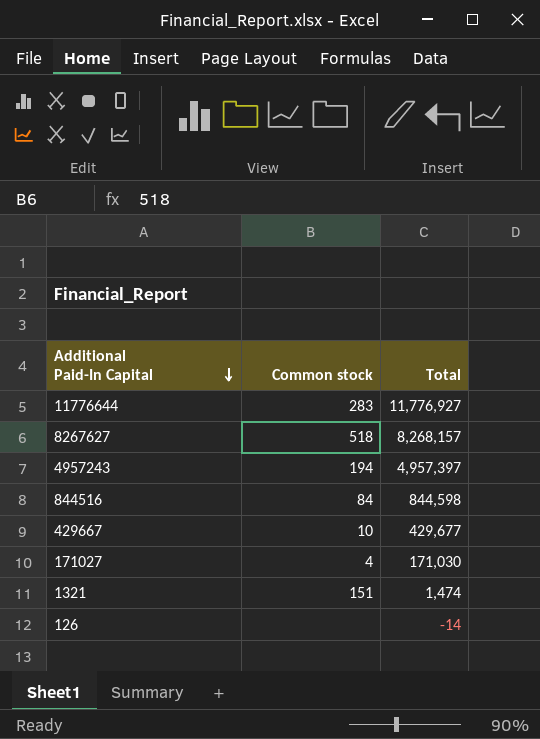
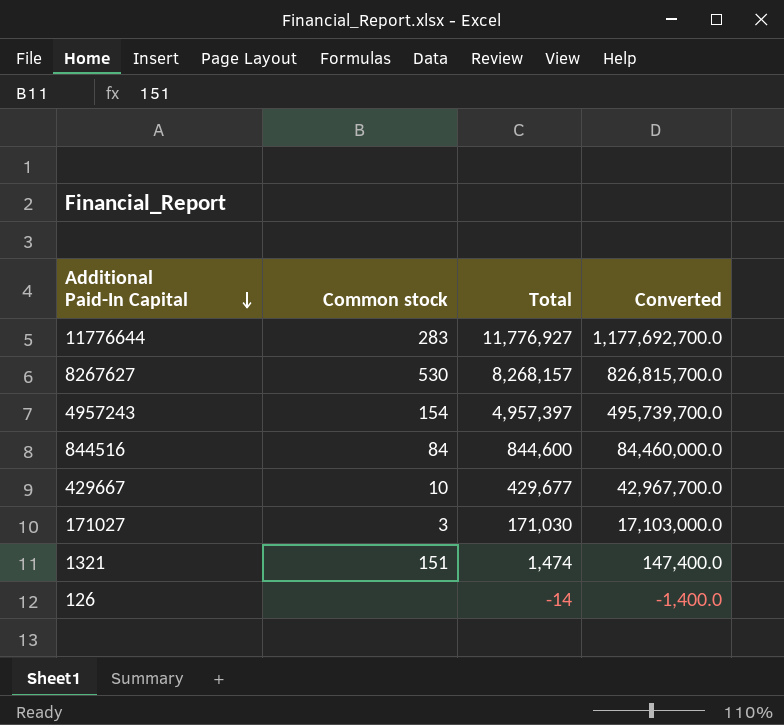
column Converted | formula: none -> [Total] * 100
8267627 | Common stock: 518 -> 530
4957243 | Common stock: 194 -> 154
844516 | Total: 844,598 -> 844,600
171027 | Common stock: 4 -> 3

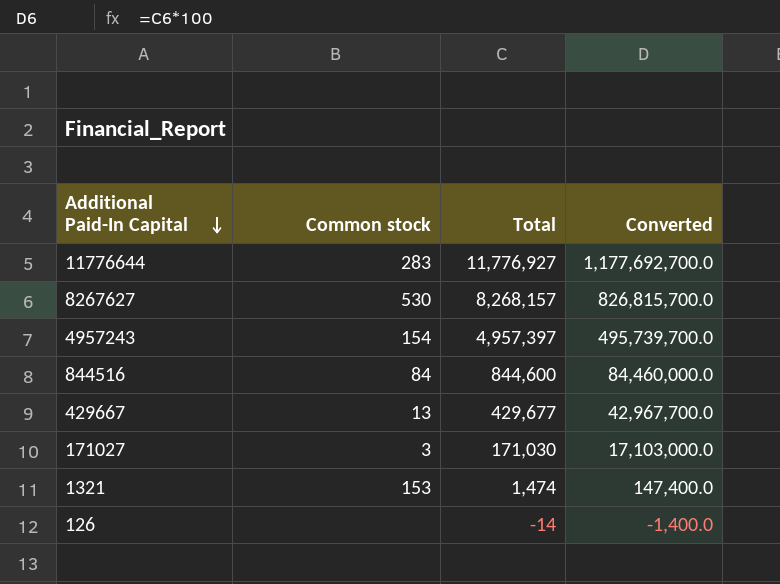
429667 | Common stock: 10 -> 13
1321 | Common stock: 151 -> 153

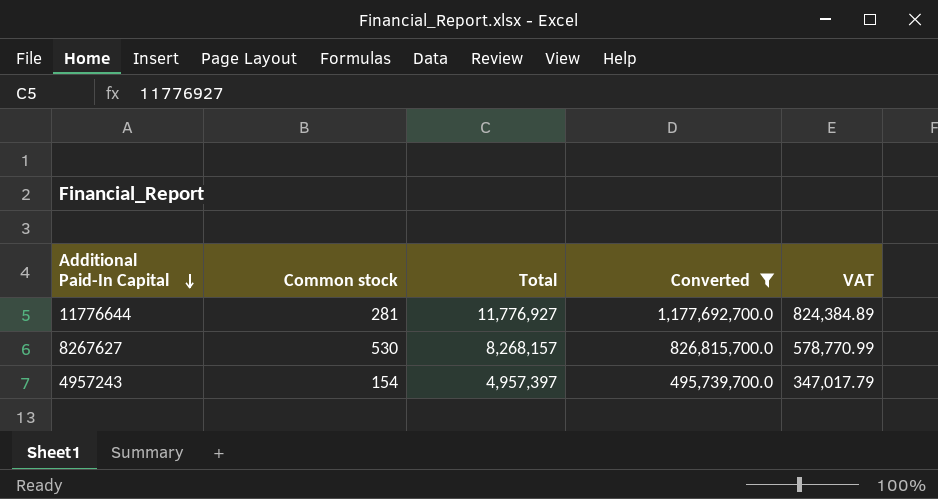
filter: none -> Converted >= 495,739,700.0
column VAT | formula: none -> [Total] * 0.07
11776644 | Common stock: 283 -> 281

